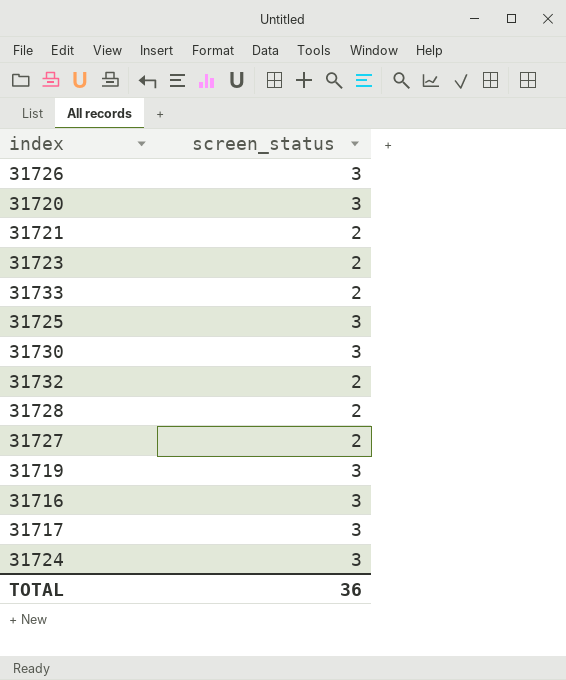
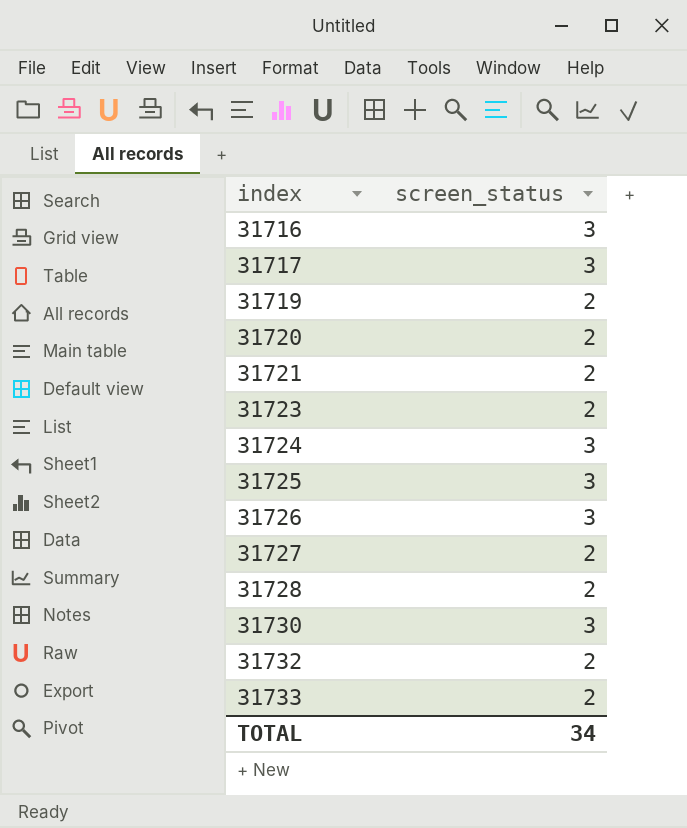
row order: none -> index ascending
31719 | screen_status: 3 -> 2
31720 | screen_status: 3 -> 2
TOTAL | screen_status: 36 -> 34

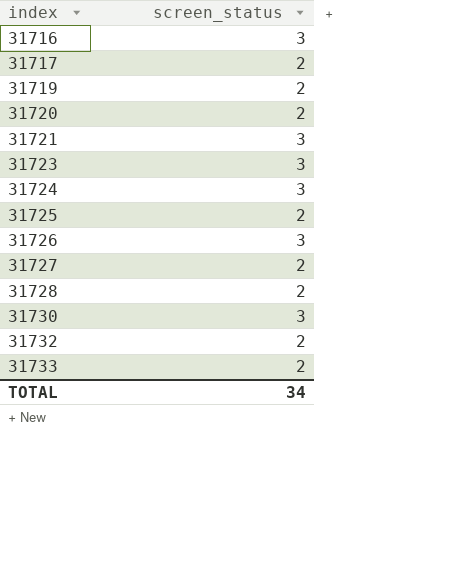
31717 | screen_status: 3 -> 2
31721 | screen_status: 2 -> 3
31723 | screen_status: 2 -> 3
31725 | screen_status: 3 -> 2

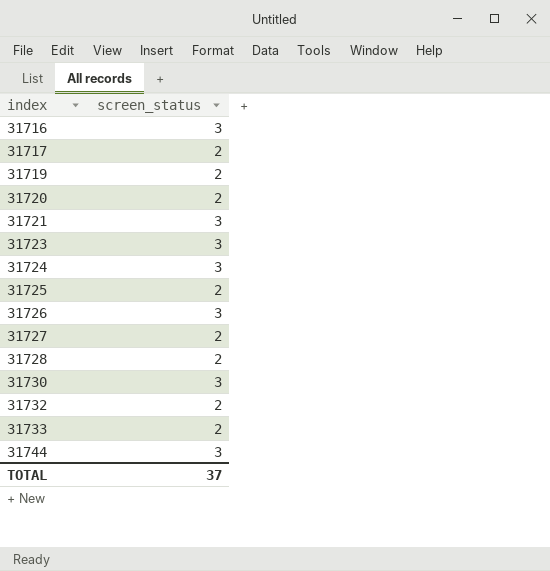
row 31744: none -> 3
TOTAL | screen_status: 34 -> 37

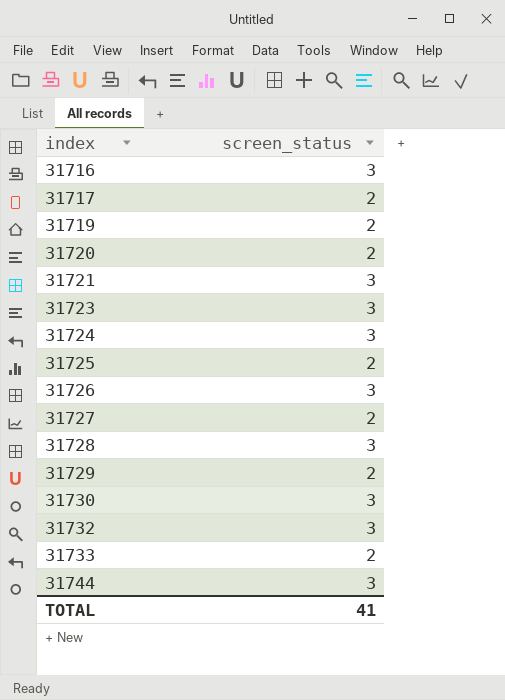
31728 | screen_status: 2 -> 3
row 31729: none -> 2
31732 | screen_status: 2 -> 3
TOTAL | screen_status: 37 -> 41

